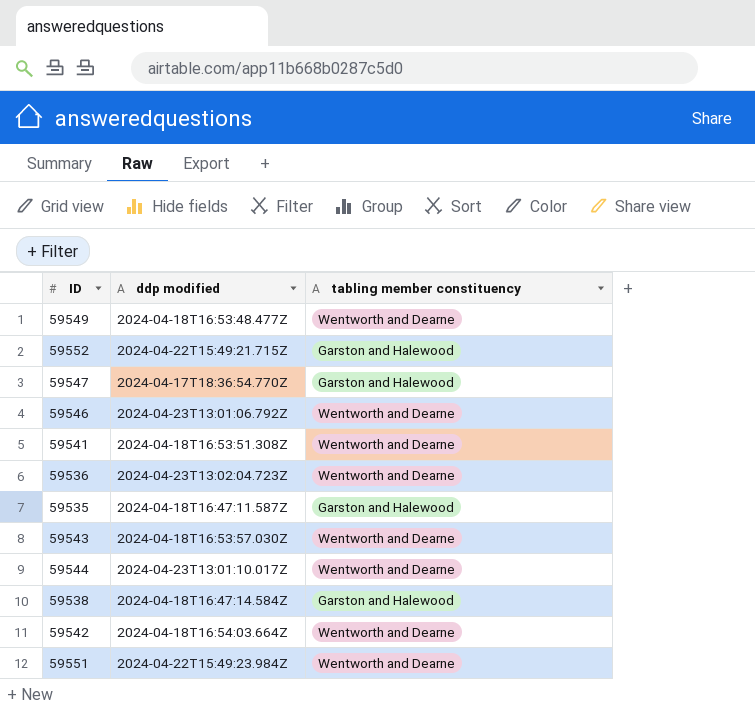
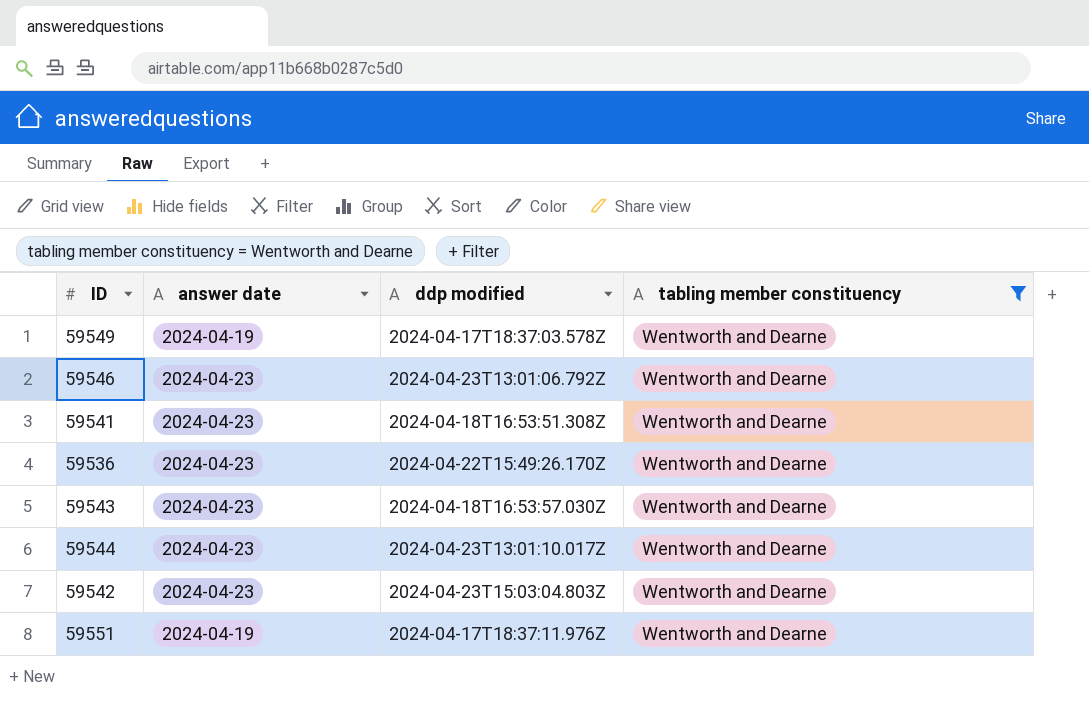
filter: none -> tabling member constituency = Wentworth and Dearne
column answer date | position: none -> 2
59549 | ddp modified: 2024-04-18T16:53:48.477Z -> 2024-04-17T18:37:03.578Z
59536 | ddp modified: 2024-04-23T13:02:04.723Z -> 2024-04-22T15:49:26.170Z
59542 | ddp modified: 2024-04-18T16:54:03.664Z -> 2024-04-23T15:03:04.803Z
59551 | ddp modified: 2024-04-22T15:49:23.984Z -> 2024-04-17T18:37:11.976Z

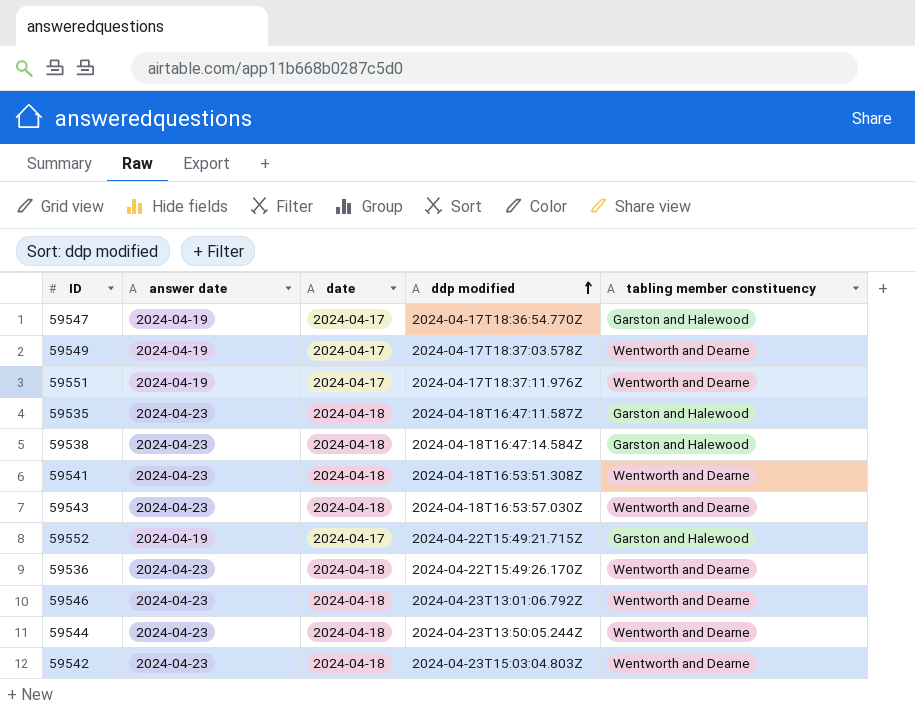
filter: tabling member constituency = Wentworth and Dearne -> none
row order: none -> ddp modified ascending
column date | position: none -> 3
59544 | ddp modified: 2024-04-23T13:01:10.017Z -> 2024-04-23T13:50:05.244Z

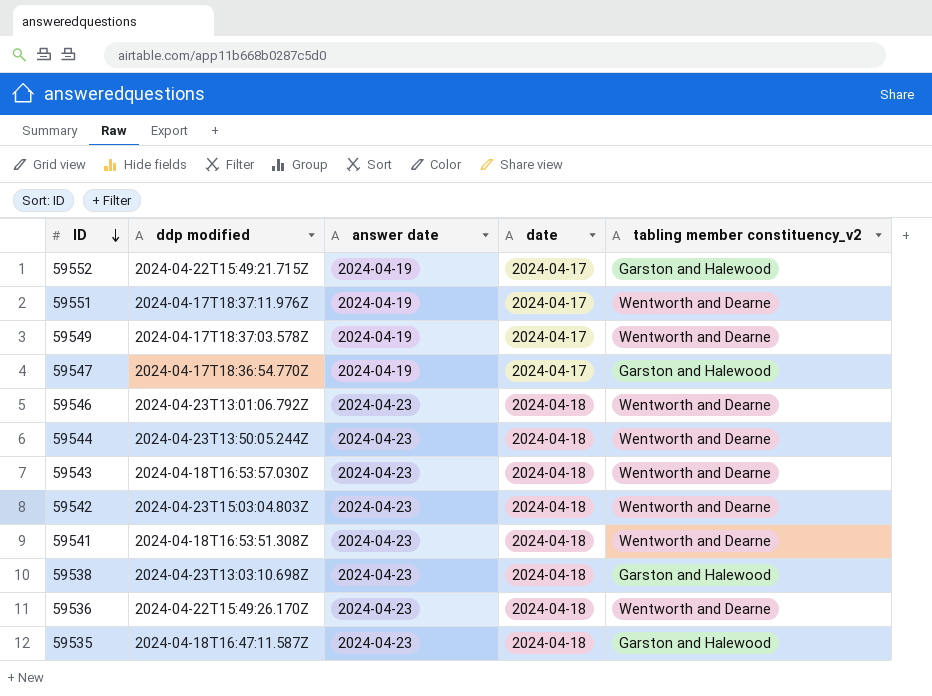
row order: ddp modified ascending -> ID descending
column ddp modified | position: 4 -> 2
column name: tabling member constituency -> tabling member constituency_v2
59538 | ddp modified: 2024-04-18T16:47:14.584Z -> 2024-04-23T13:03:10.698Z

